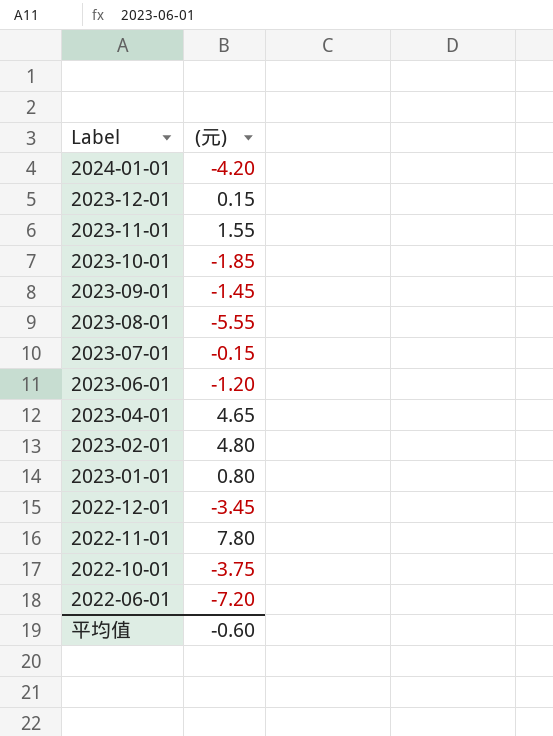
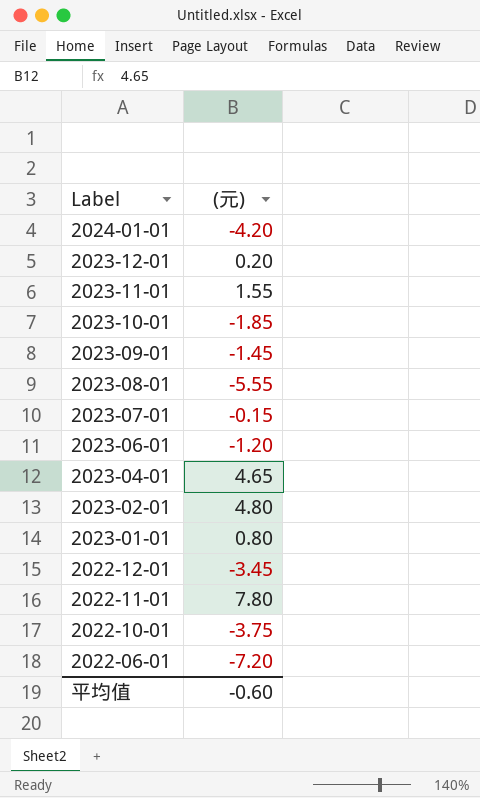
2023-12-01 | (元): 0.15 -> 0.20

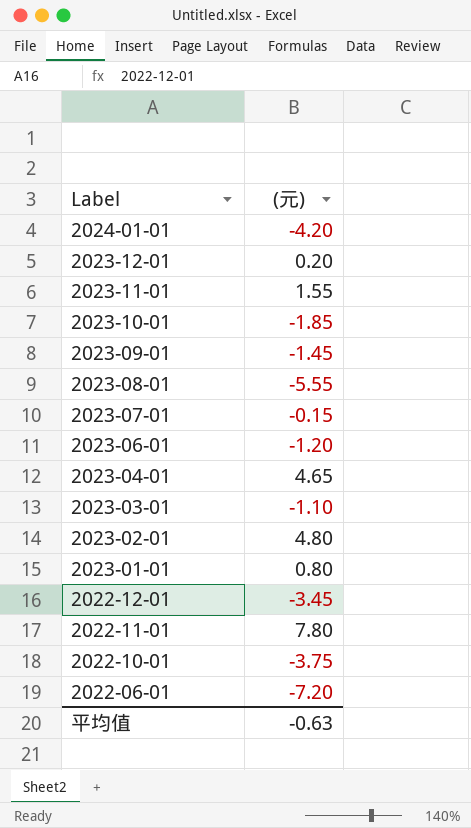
row 2023-03-01: none -> -1.10
平均值 | (元): -0.60 -> -0.63

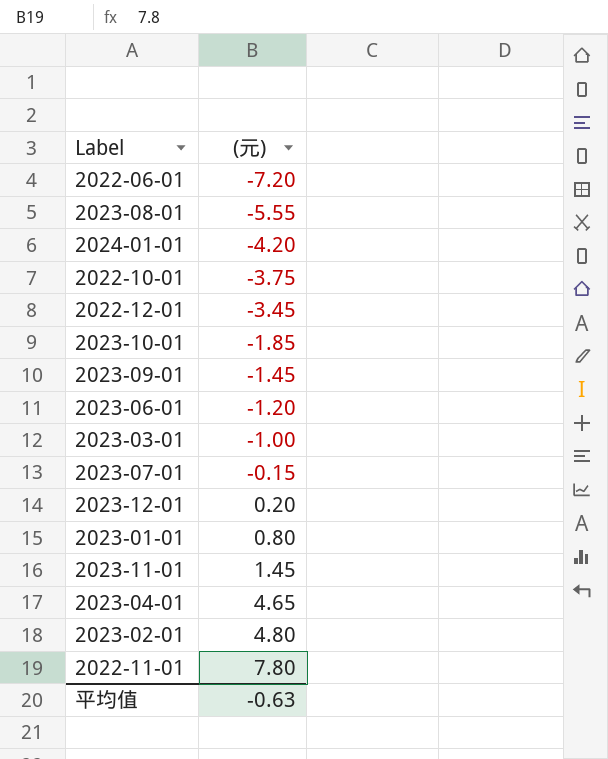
row order: Label descending -> (元) ascending
2023-03-01 | (元): -1.10 -> -1.00
2023-11-01 | (元): 1.55 -> 1.45

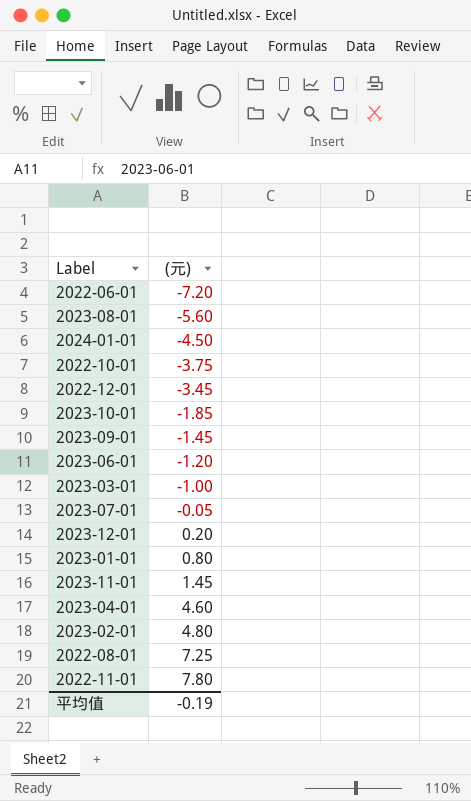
2023-08-01 | (元): -5.55 -> -5.60
2024-01-01 | (元): -4.20 -> -4.50
2023-07-01 | (元): -0.15 -> -0.05
2023-04-01 | (元): 4.65 -> 4.60
row 2022-08-01: none -> 7.25
平均值 | (元): -0.63 -> -0.19

